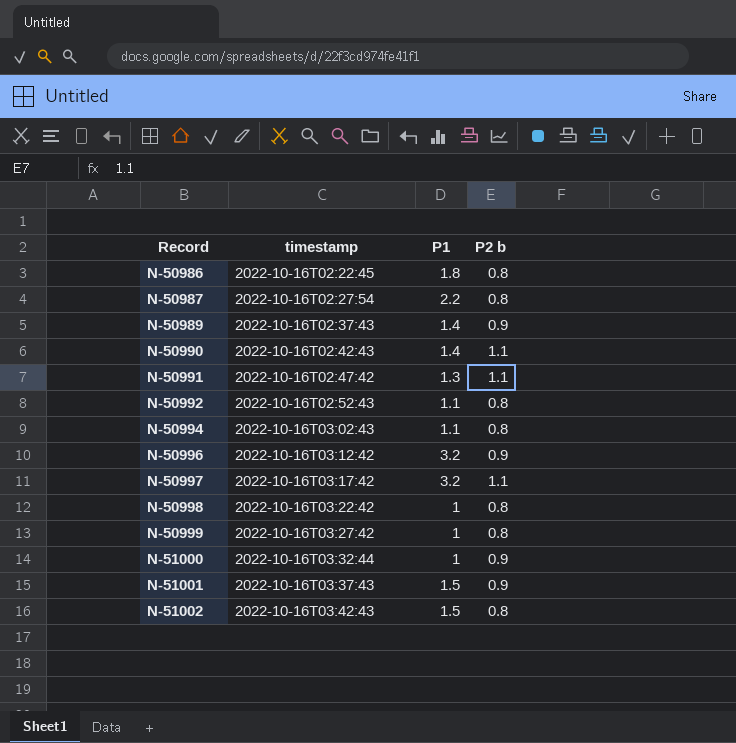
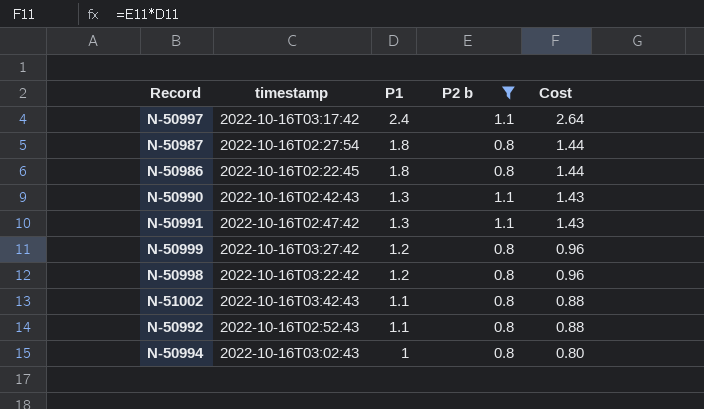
filter: none -> P2 b != 0.9
row order: Record ascending -> P1 descending
column Cost | formula: none -> [P1] * [P2 b]
N-50997 | P1: 3.2 -> 2.4
N-50987 | P1: 2.2 -> 1.8
N-50990 | P1: 1.4 -> 1.3
N-50999 | P1: 1 -> 1.2
N-50998 | P1: 1 -> 1.2
N-51002 | P1: 1.5 -> 1.1
N-50994 | P1: 1.1 -> 1

